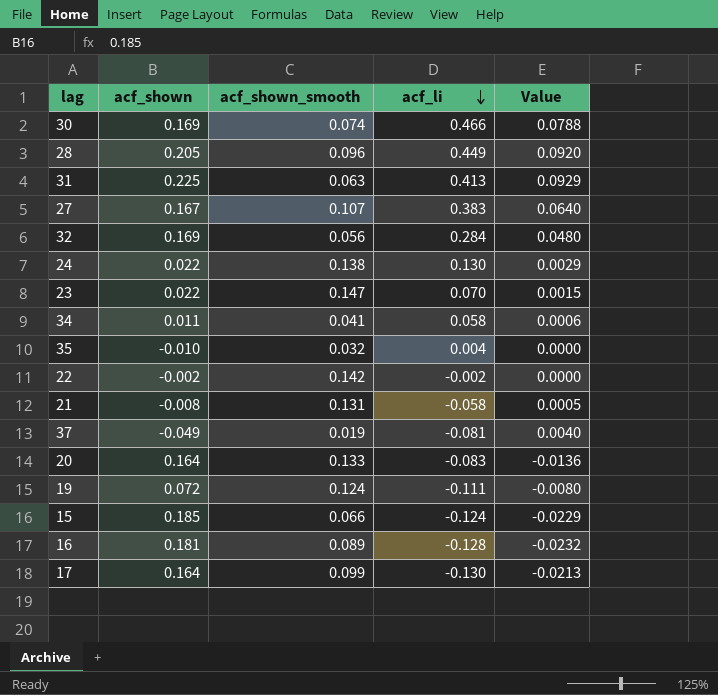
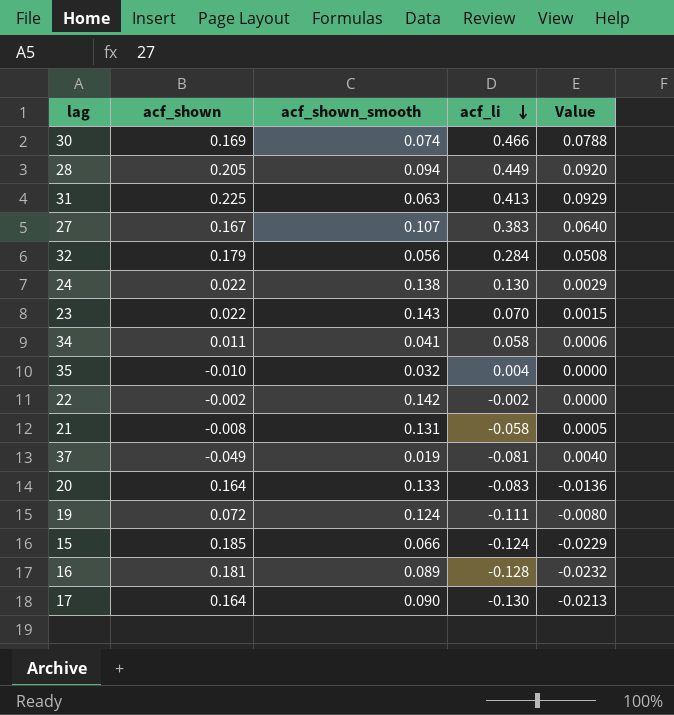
28 | acf_shown_smooth: 0.096 -> 0.094
32 | acf_shown: 0.169 -> 0.179
32 | Value: 0.0480 -> 0.0508
23 | acf_shown_smooth: 0.147 -> 0.143
17 | acf_shown_smooth: 0.099 -> 0.090

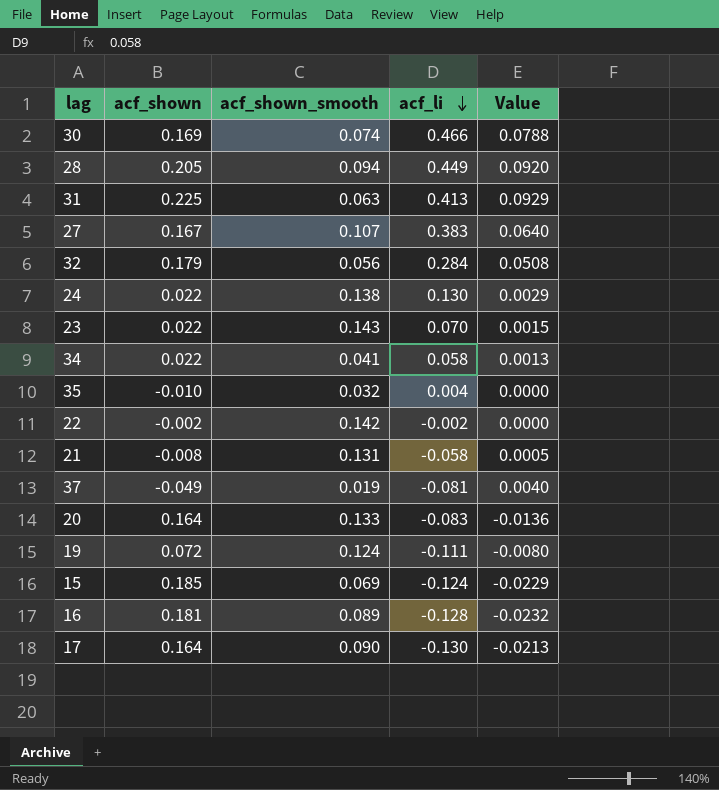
34 | acf_shown: 0.011 -> 0.022
34 | Value: 0.0006 -> 0.0013
15 | acf_shown_smooth: 0.066 -> 0.069

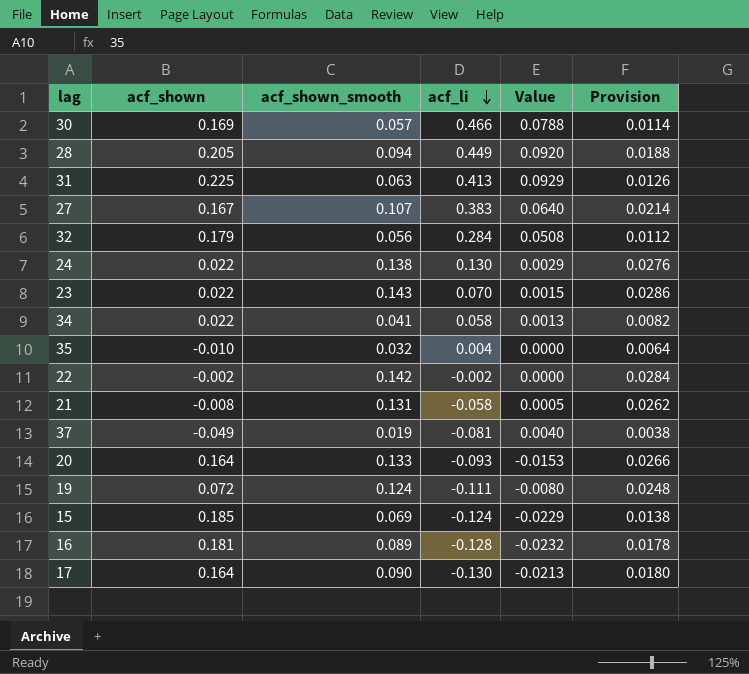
column Provision | formula: none -> [acf_shown_smooth] * 0.2
30 | acf_shown_smooth: 0.074 -> 0.057
20 | acf_li: -0.083 -> -0.093
20 | Value: -0.0136 -> -0.0153

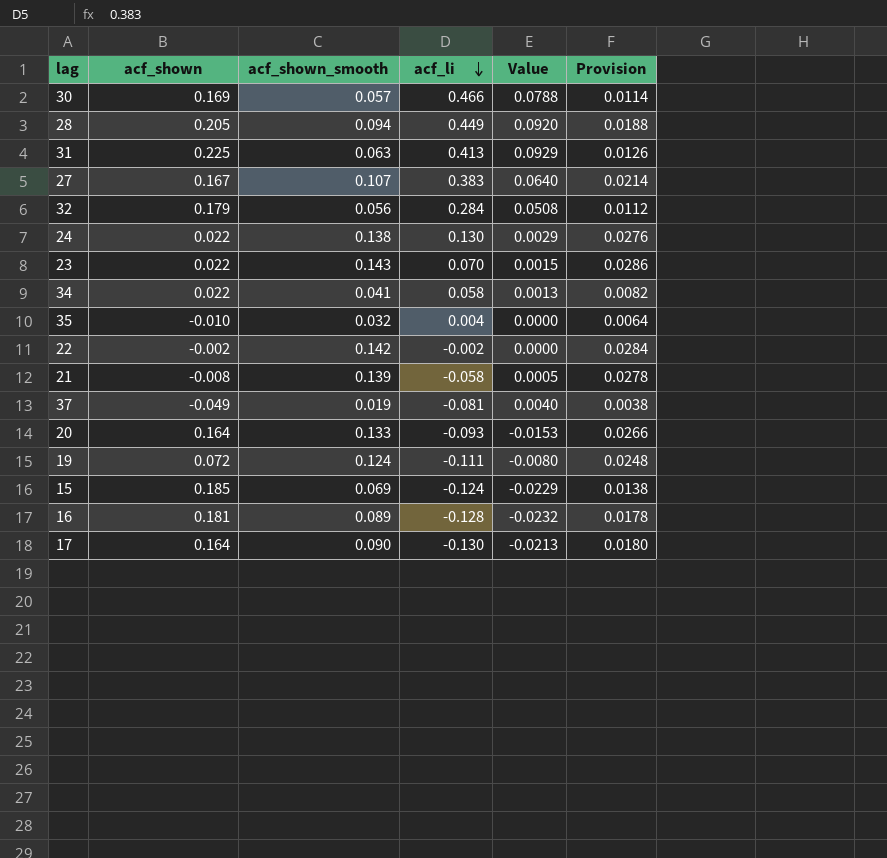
21 | acf_shown_smooth: 0.131 -> 0.139
21 | Provision: 0.0262 -> 0.0278

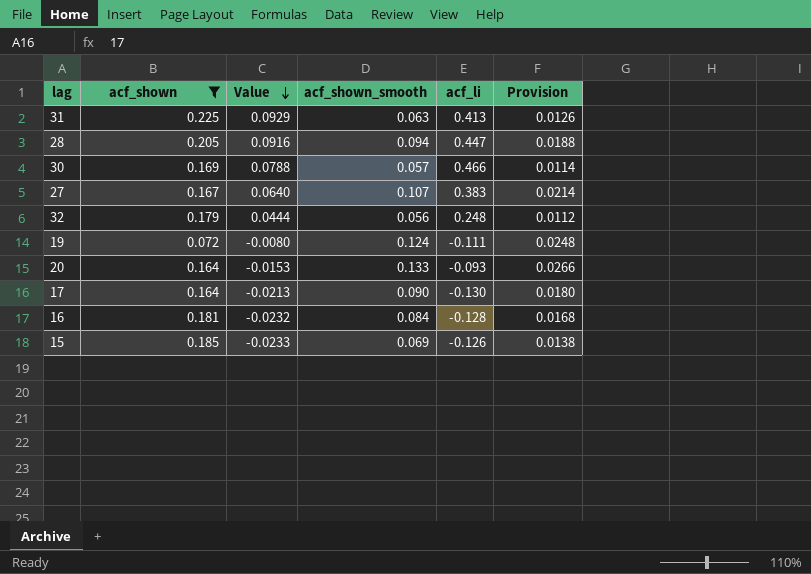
filter: none -> acf_shown >= 0.072
row order: acf_li descending -> Value descending
column Value | position: 5 -> 3
28 | Value: 0.0920 -> 0.0916
28 | acf_li: 0.449 -> 0.447
32 | Value: 0.0508 -> 0.0444
32 | acf_li: 0.284 -> 0.248
16 | acf_shown_smooth: 0.089 -> 0.084
16 | Provision: 0.0178 -> 0.0168
15 | Value: -0.0229 -> -0.0233
15 | acf_li: -0.124 -> -0.126

